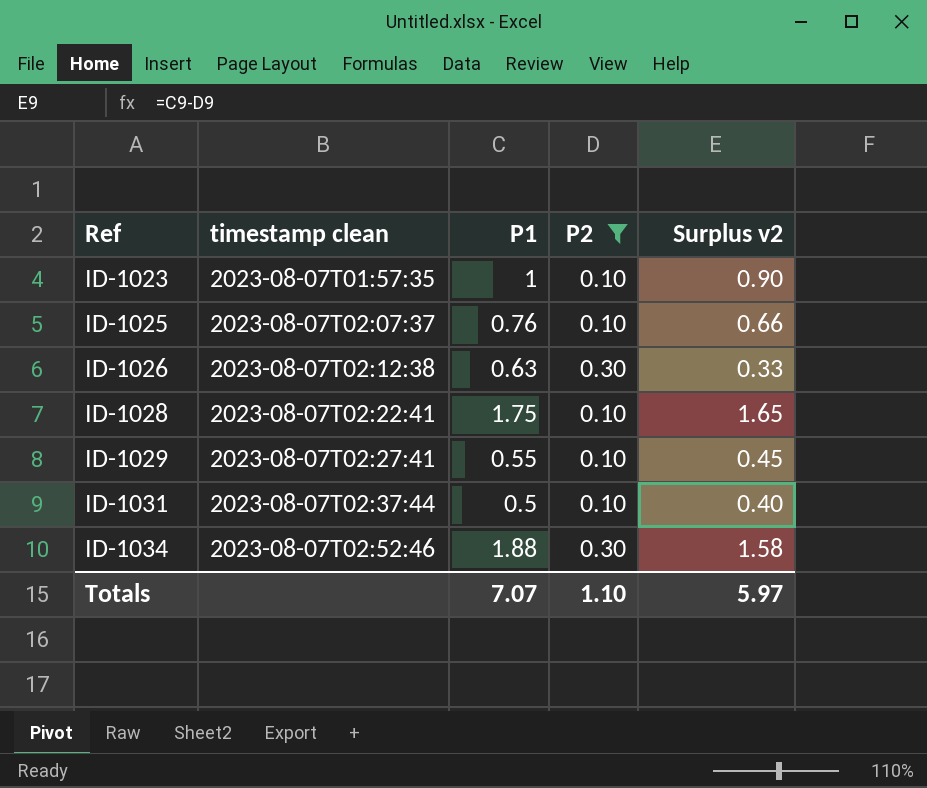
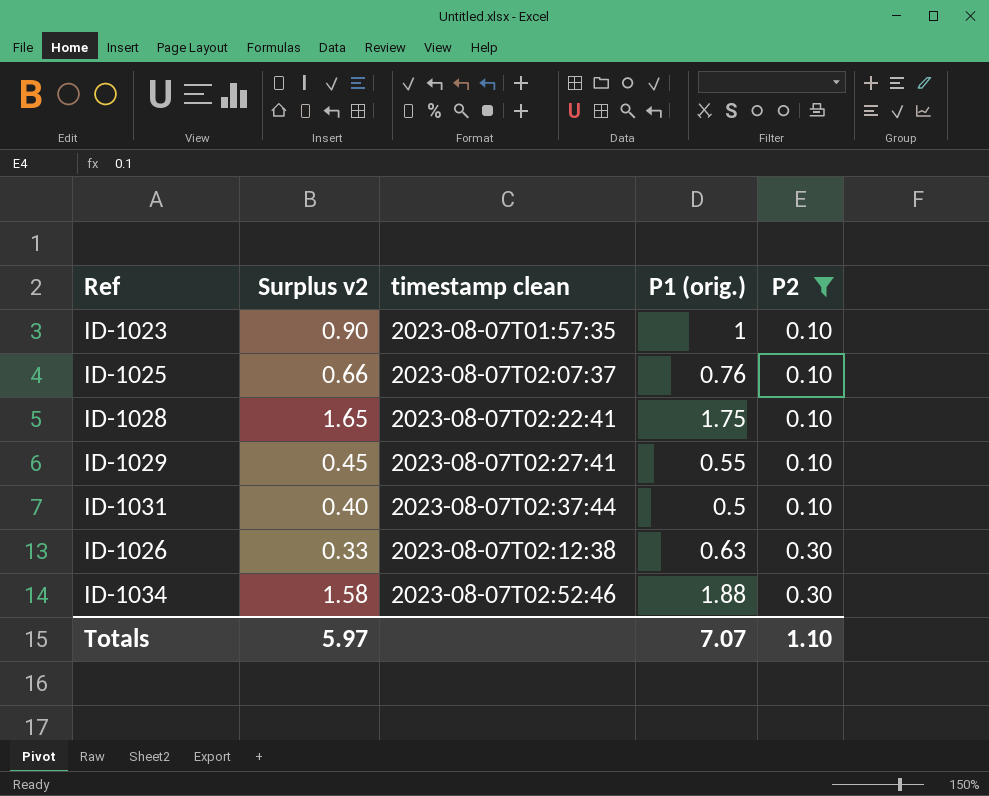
row order: Ref ascending -> P2 ascending
column Surplus v2 | position: 5 -> 2
column name: P1 -> P1 (orig.)

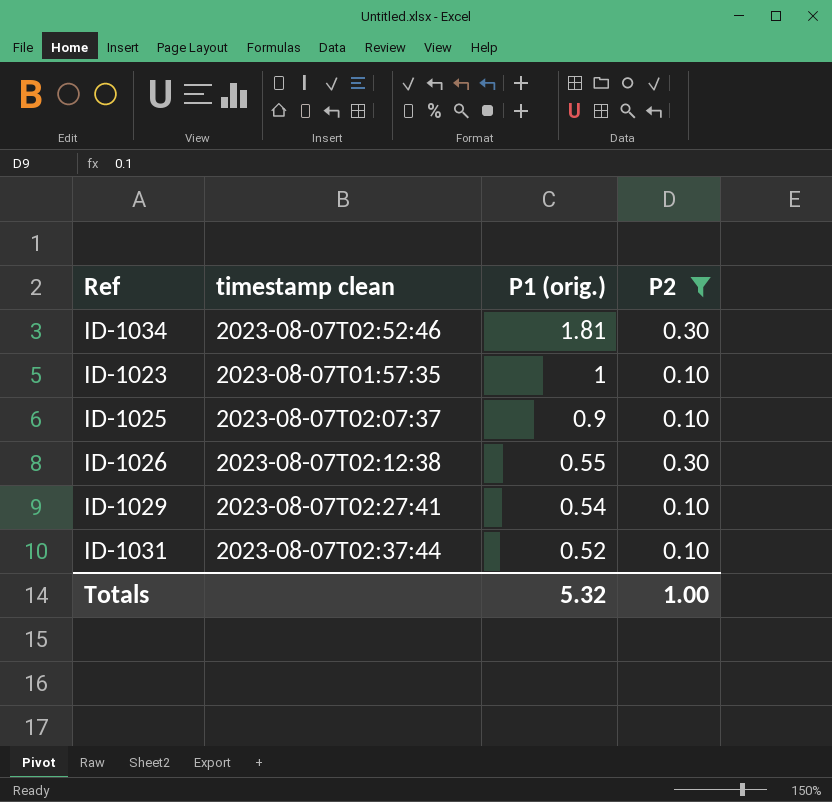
row order: P2 ascending -> P1 (orig.) descending
column Surplus v2 | formula: [P1 (orig.)] - [P2] -> none
row ID-1028: 1.65 | 2023-08-07T02:22:41 | 1.75 | 0.10 -> none
ID-1034 | P1 (orig.): 1.88 -> 1.81
ID-1025 | P1 (orig.): 0.76 -> 0.9
ID-1026 | P1 (orig.): 0.63 -> 0.55
ID-1029 | P1 (orig.): 0.55 -> 0.54
ID-1031 | P1 (orig.): 0.5 -> 0.52
Totals | P1 (orig.): 7.07 -> 5.32
Totals | P2: 1.10 -> 1.00

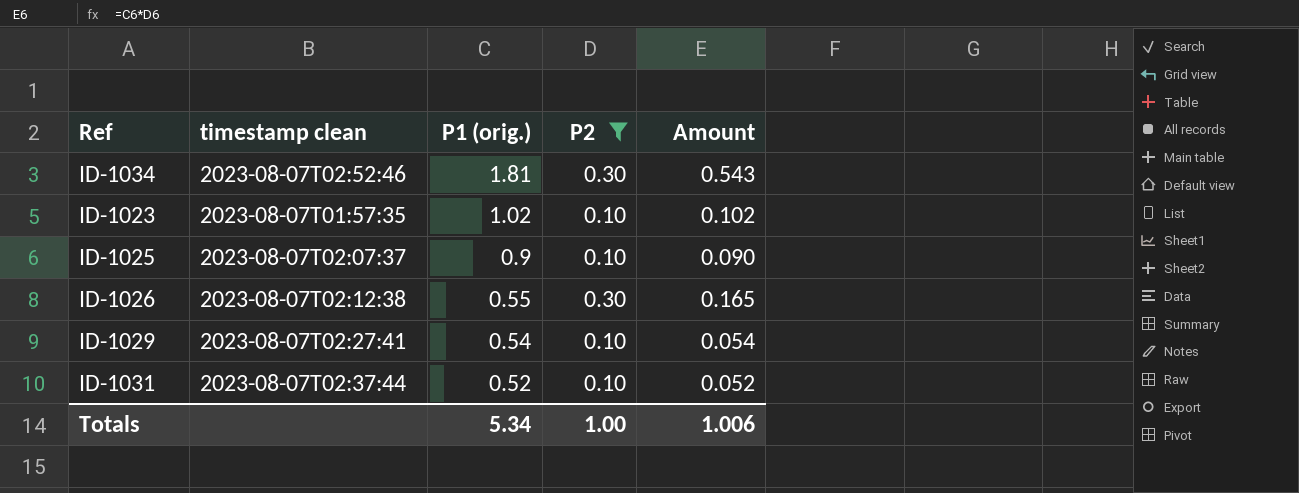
column Amount | formula: none -> [P1 (orig.)] * [P2]
ID-1023 | P1 (orig.): 1 -> 1.02
Totals | P1 (orig.): 5.32 -> 5.34

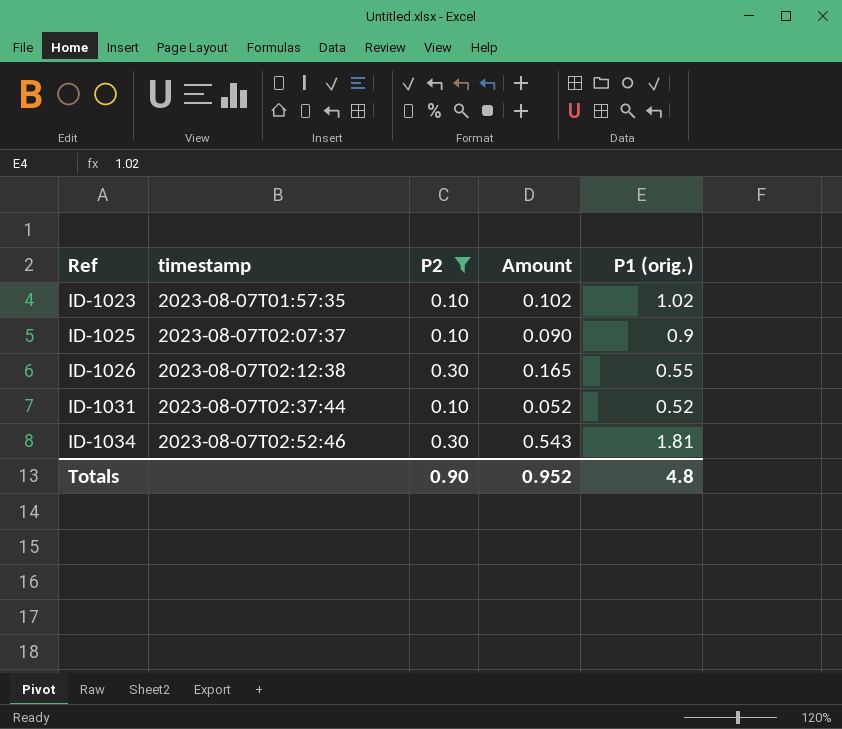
row order: P1 (orig.) descending -> Ref ascending
column name: timestamp clean -> timestamp
column P1 (orig.) | position: 3 -> 5
row ID-1029: 2023-08-07T02:27:41 | 0.54 | 0.10 | 0.054 -> none
Totals | P2: 1.00 -> 0.90
Totals | Amount: 1.006 -> 0.952
Totals | P1 (orig.): 5.34 -> 4.8

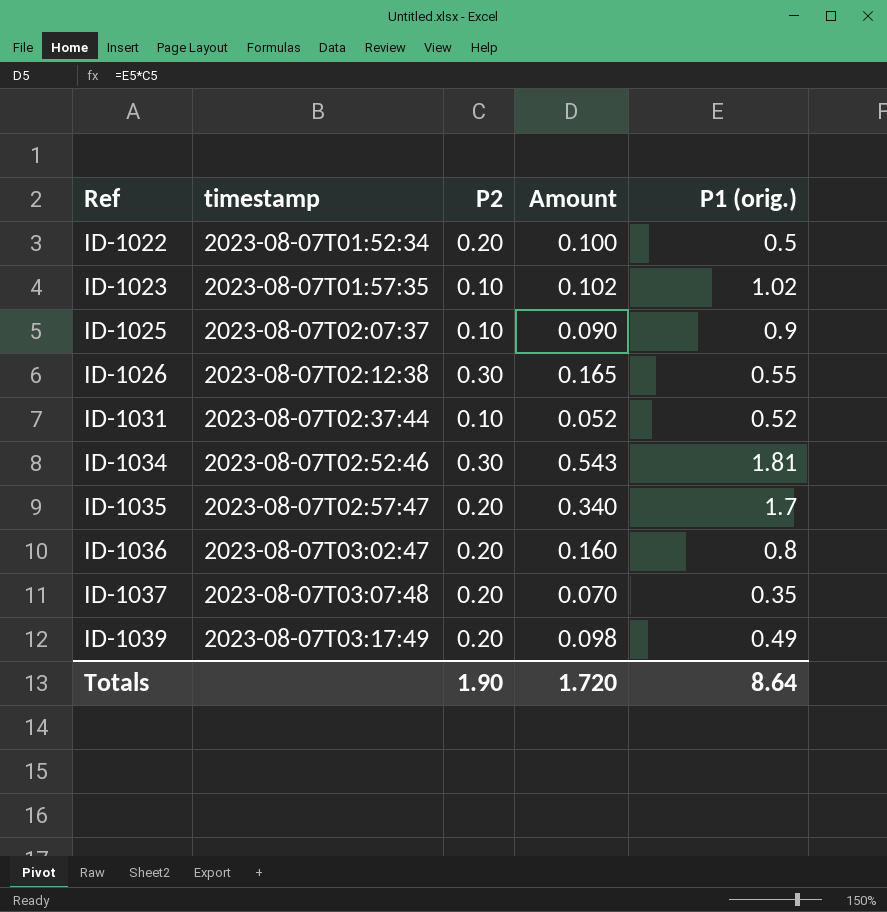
filter: P2 != 0.20 -> none
Totals | P2: 0.90 -> 1.90
Totals | Amount: 0.952 -> 1.720
Totals | P1 (orig.): 4.8 -> 8.64

